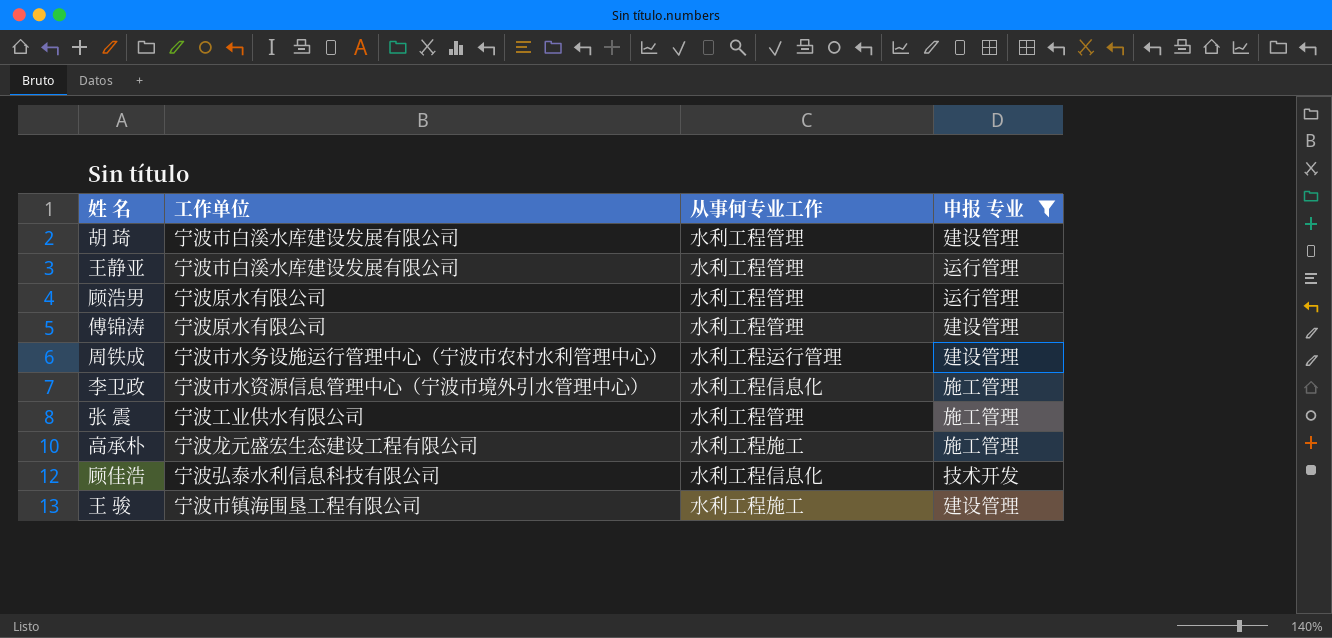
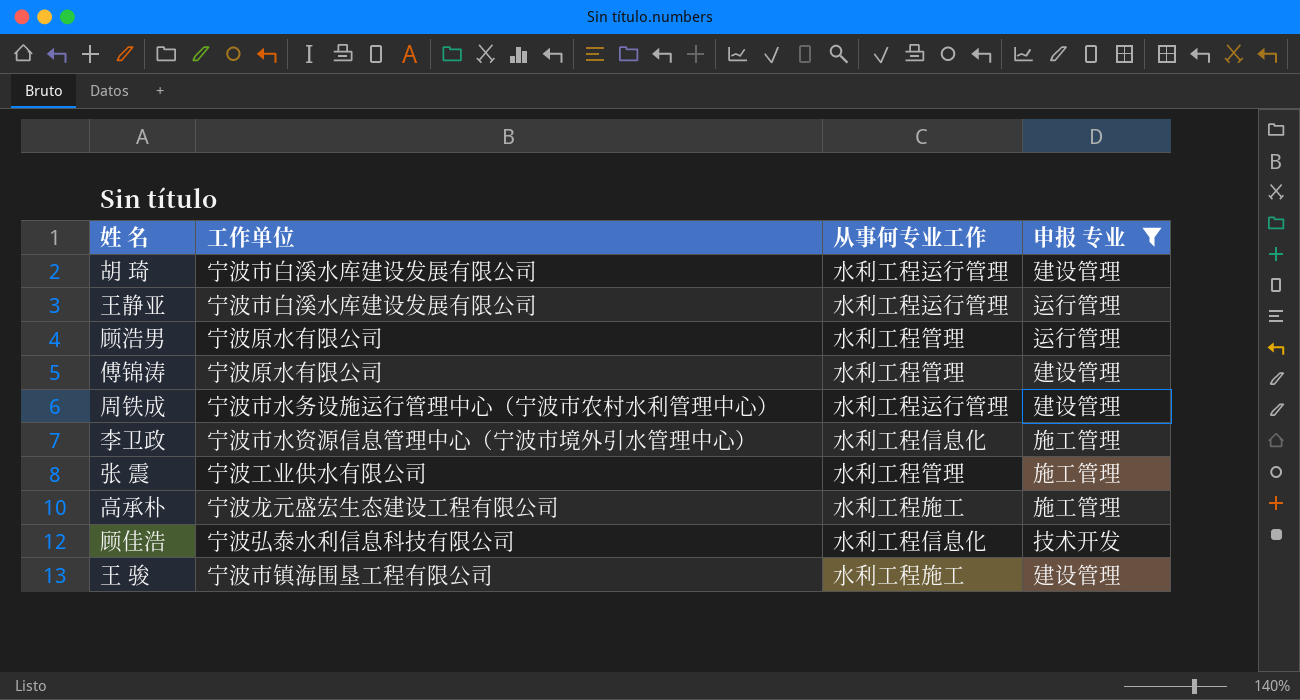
胡 琦 | 从事何专业工作: 水利工程管理 -> 水利工程运行管理
王静亚 | 从事何专业工作: 水利工程管理 -> 水利工程运行管理

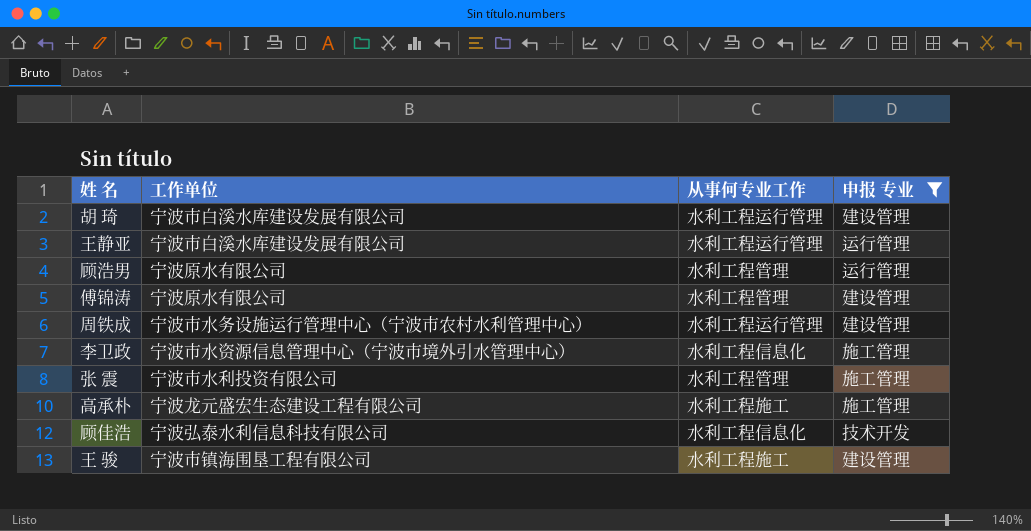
张 震 | 工作单位: 宁波工业供水有限公司 -> 宁波市水利投资有限公司

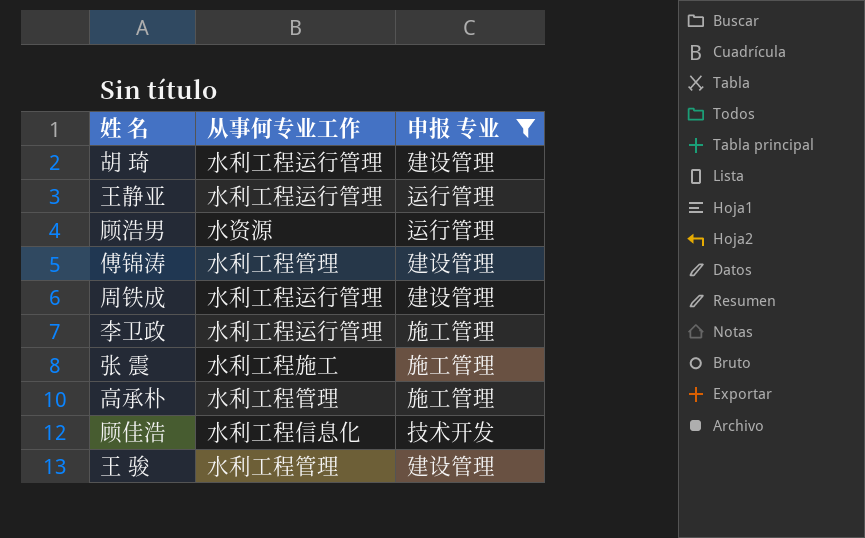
column 工作单位 | position: 2 -> none
顾浩男 | 从事何专业工作: 水利工程管理 -> 水资源
李卫政 | 从事何专业工作: 水利工程信息化 -> 水利工程运行管理
张 震 | 从事何专业工作: 水利工程管理 -> 水利工程施工
高承朴 | 从事何专业工作: 水利工程施工 -> 水利工程管理
王 骏 | 从事何专业工作: 水利工程施工 -> 水利工程管理

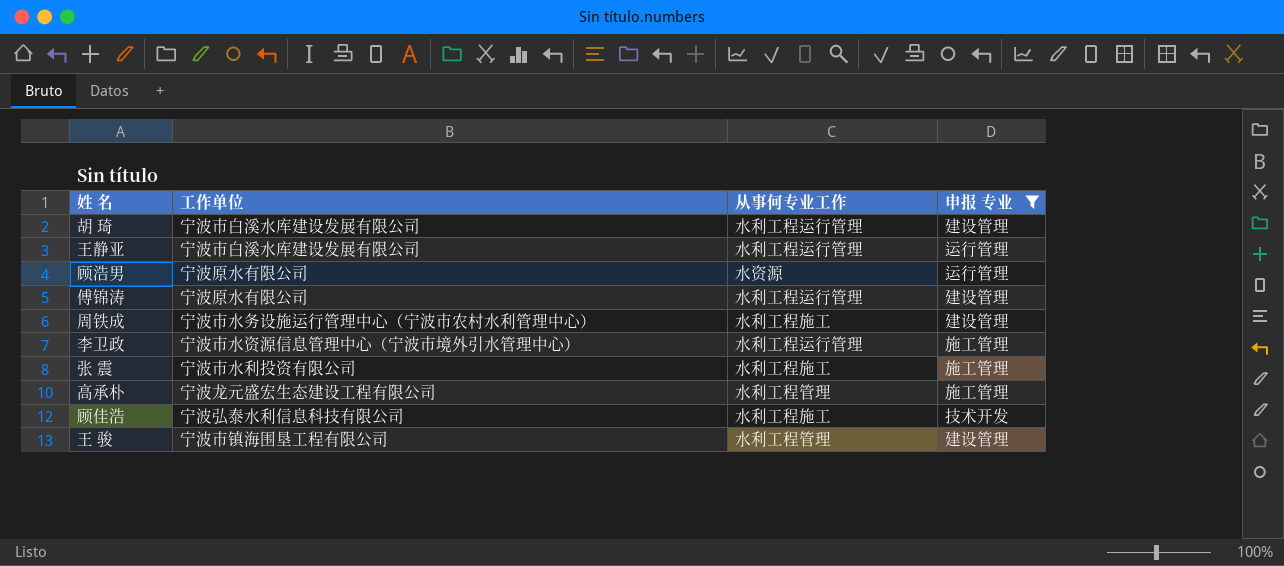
column 工作单位 | position: none -> 2
傅锦涛 | 从事何专业工作: 水利工程管理 -> 水利工程运行管理
周铁成 | 从事何专业工作: 水利工程运行管理 -> 水利工程施工
顾佳浩 | 从事何专业工作: 水利工程信息化 -> 水利工程施工

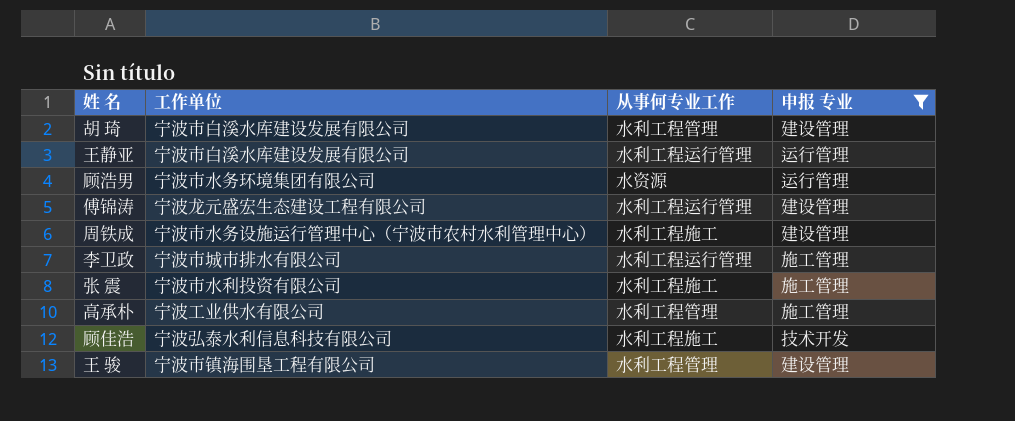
胡 琦 | 从事何专业工作: 水利工程运行管理 -> 水利工程管理
顾浩男 | 工作单位: 宁波原水有限公司 -> 宁波市水务环境集团有限公司
傅锦涛 | 工作单位: 宁波原水有限公司 -> 宁波龙元盛宏生态建设工程有限公司
李卫政 | 工作单位: 宁波市水资源信息管理中心（宁波市境外引水管理中心） -> 宁波市城市排水有限公司
高承朴 | 工作单位: 宁波龙元盛宏生态建设工程有限公司 -> 宁波工业供水有限公司

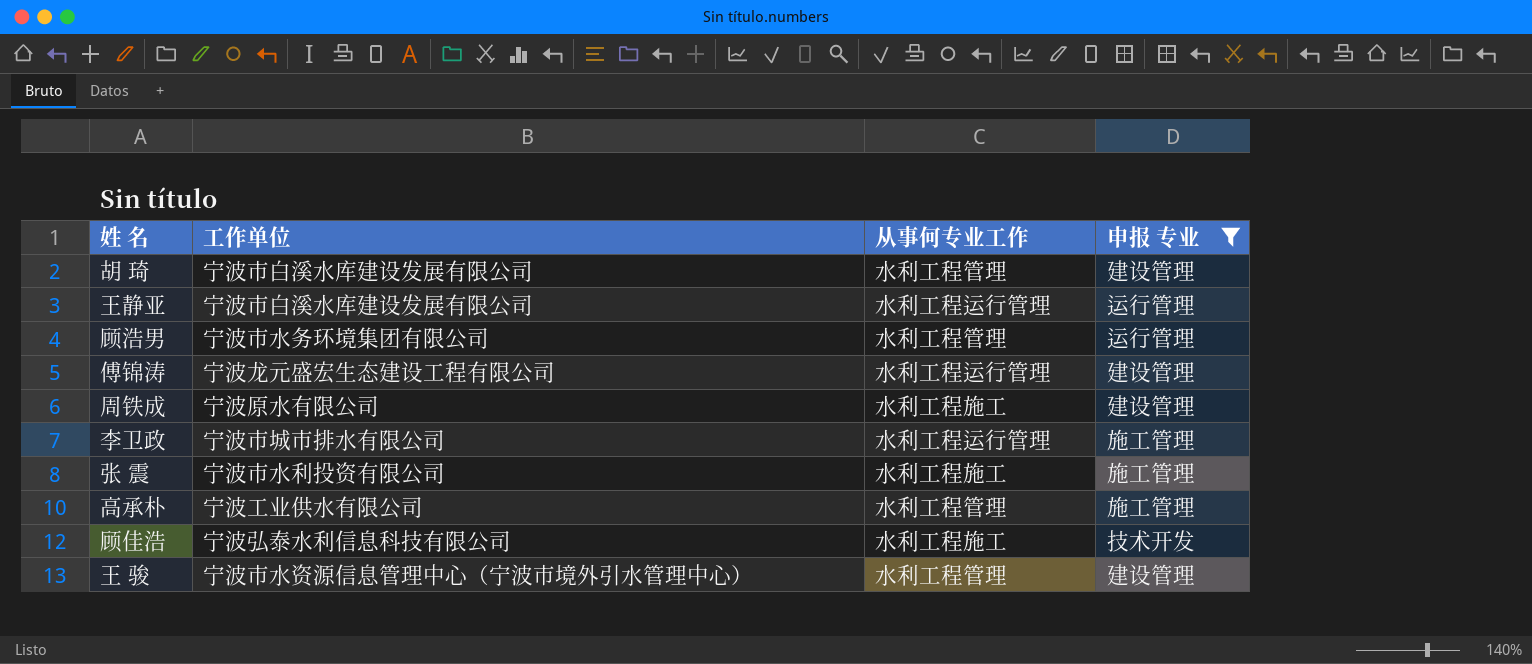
顾浩男 | 从事何专业工作: 水资源 -> 水利工程管理
周铁成 | 工作单位: 宁波市水务设施运行管理中心（宁波市农村水利管理中心） -> 宁波原水有限公司
王 骏 | 工作单位: 宁波市镇海围垦工程有限公司 -> 宁波市水资源信息管理中心（宁波市境外引水管理中心）

